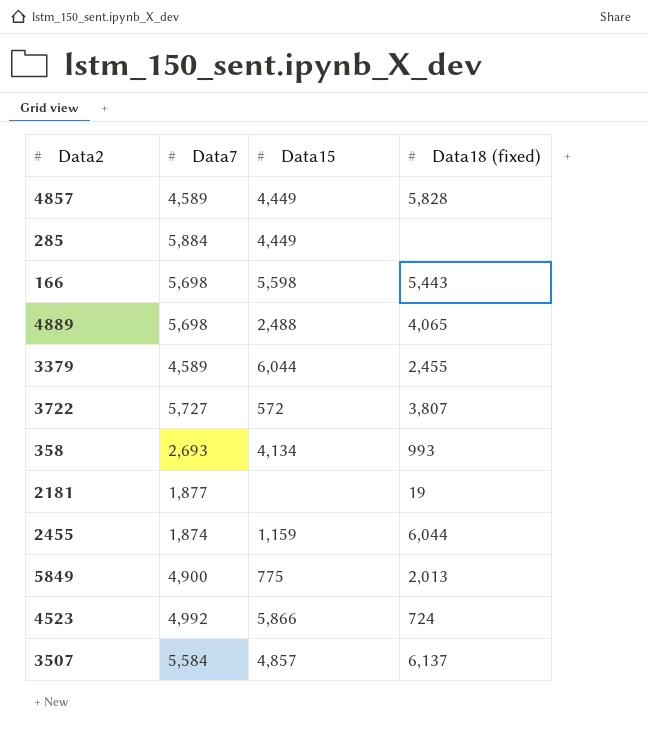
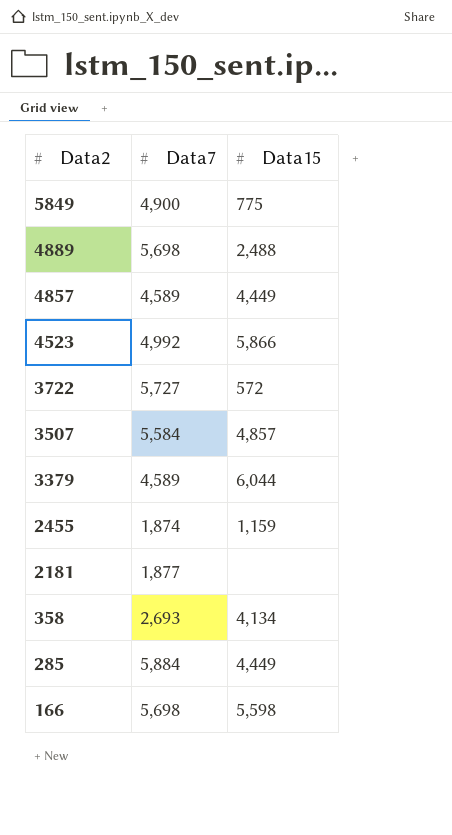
row order: none -> Data2 descending
column Data18 (fixed) | position: 4 -> none

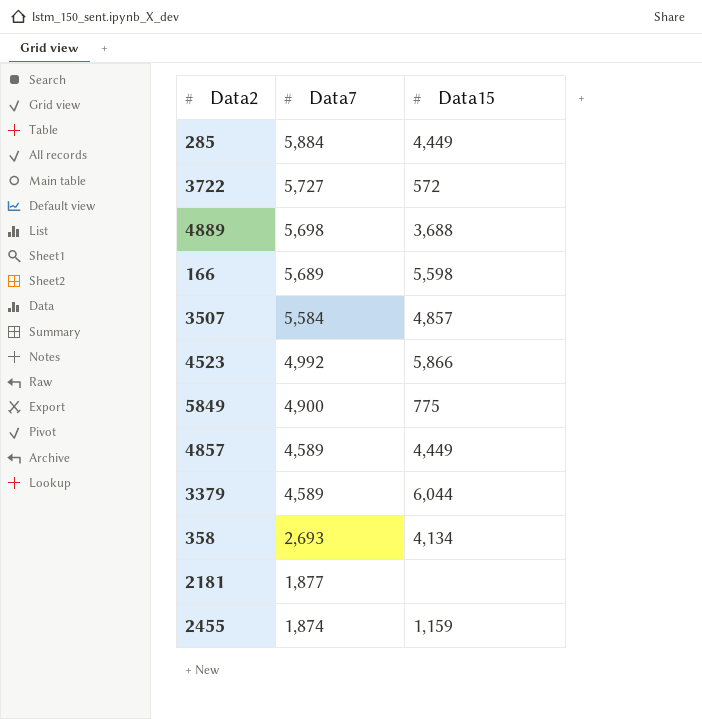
row order: Data2 descending -> Data7 descending
4889 | Data15: 2,488 -> 3,688
166 | Data7: 5,698 -> 5,689

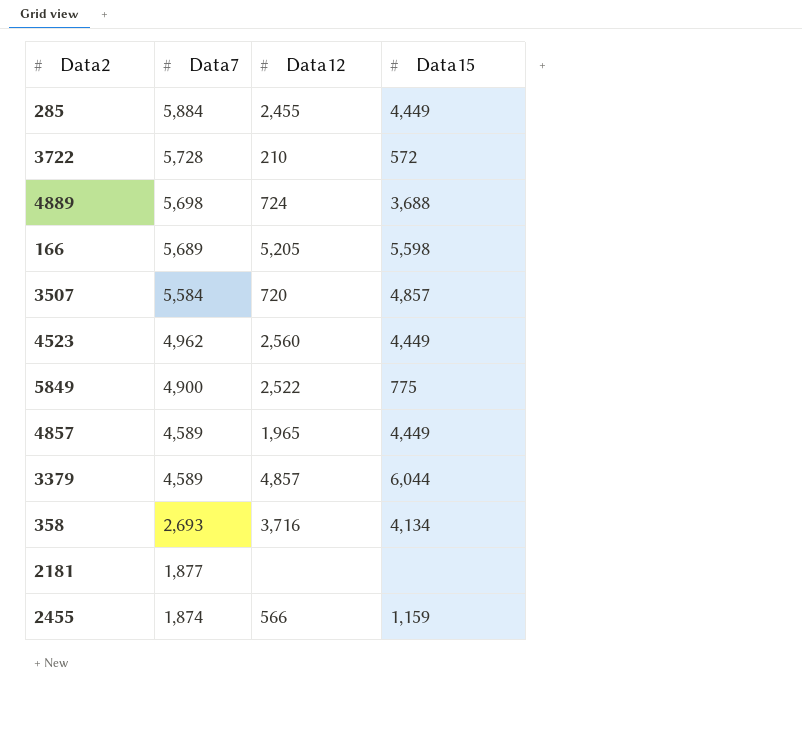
column Data12 | position: none -> 3
3722 | Data7: 5,727 -> 5,728
4523 | Data7: 4,992 -> 4,962
4523 | Data15: 5,866 -> 4,449

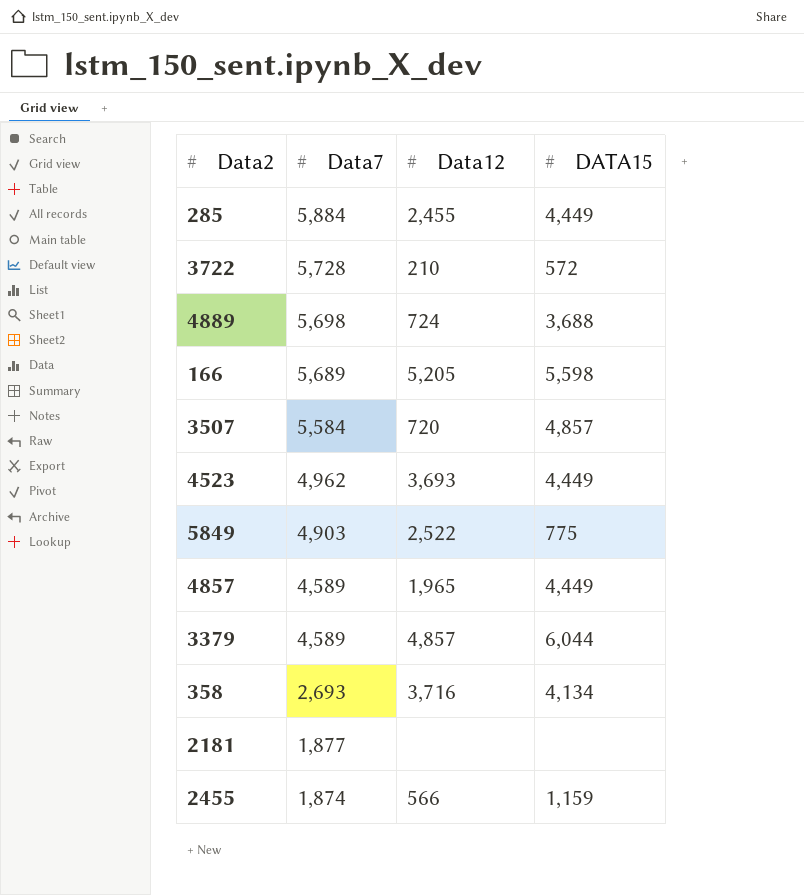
column name: Data15 -> DATA15
4523 | Data12: 2,560 -> 3,693
5849 | Data7: 4,900 -> 4,903

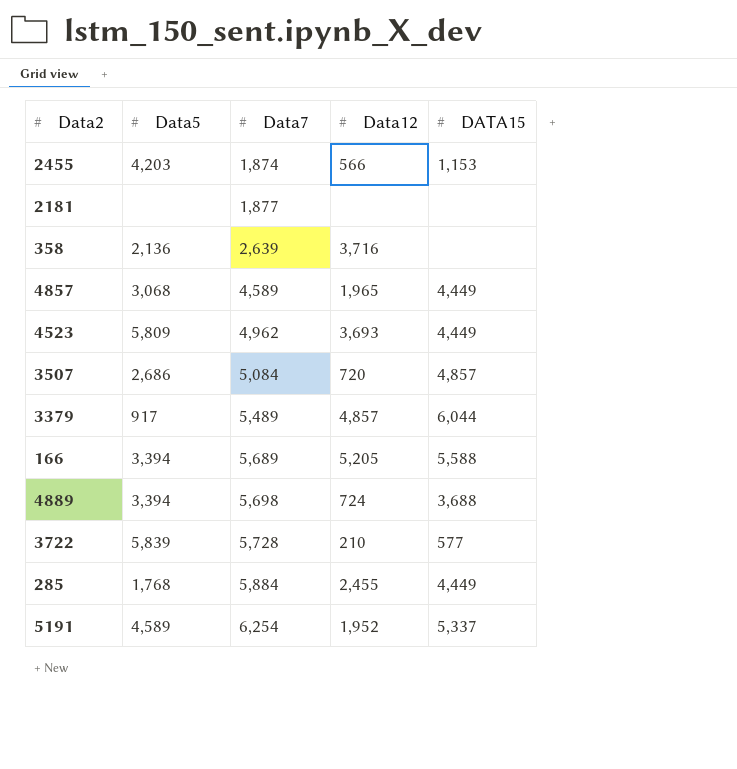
row order: Data7 descending -> Data7 ascending
column Data5 | position: none -> 2
row 5849: 4,903 | 2,522 | 775 -> none
2455 | DATA15: 1,159 -> 1,153
358 | Data7: 2,693 -> 2,639
358 | DATA15: 4,134 -> none
3507 | Data7: 5,584 -> 5,084
3379 | Data7: 4,589 -> 5,489
166 | DATA15: 5,598 -> 5,588
3722 | DATA15: 572 -> 577
row 5191: none -> 4,589 | 6,254 | 1,952 | 5,337

